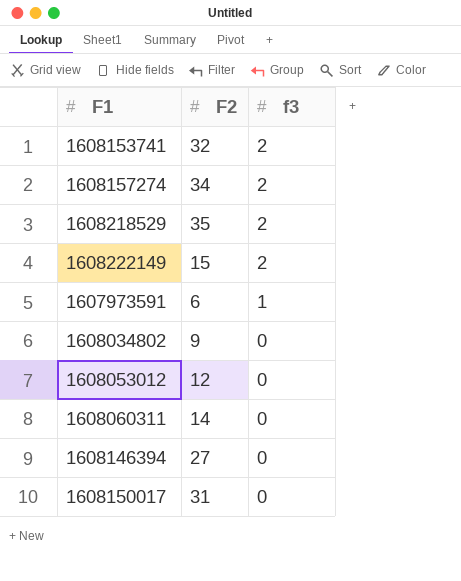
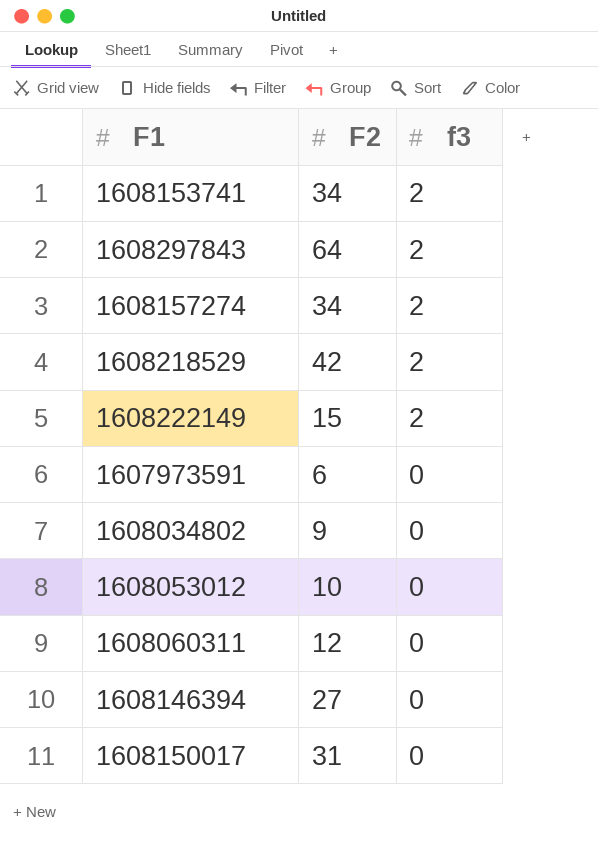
1608153741 | F2: 32 -> 34
row 1608297843: none -> 64 | 2
1608218529 | F2: 35 -> 42
1607973591 | f3: 1 -> 0
1608053012 | F2: 12 -> 10
1608060311 | F2: 14 -> 12

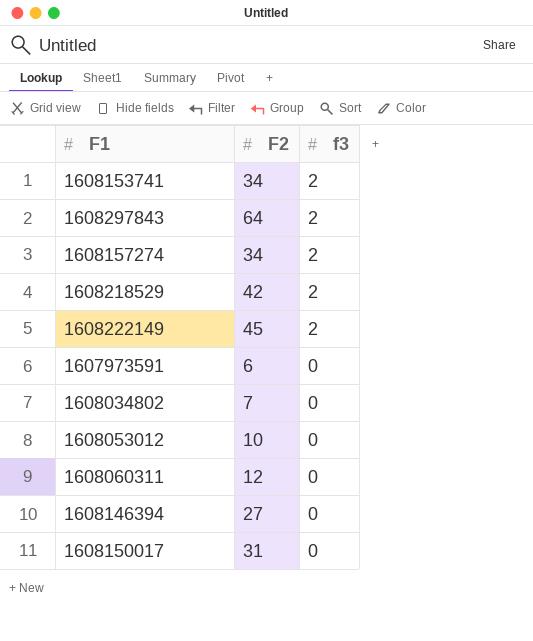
1608222149 | F2: 15 -> 45
1608034802 | F2: 9 -> 7

